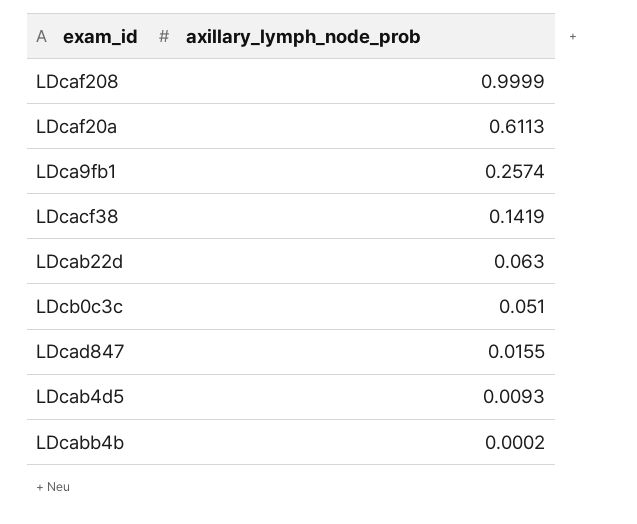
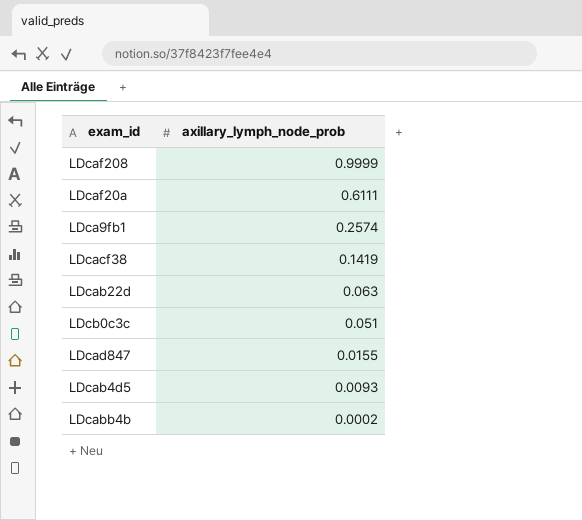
LDcaf20a | axillary_lymph_node_prob: 0.6113 -> 0.6111

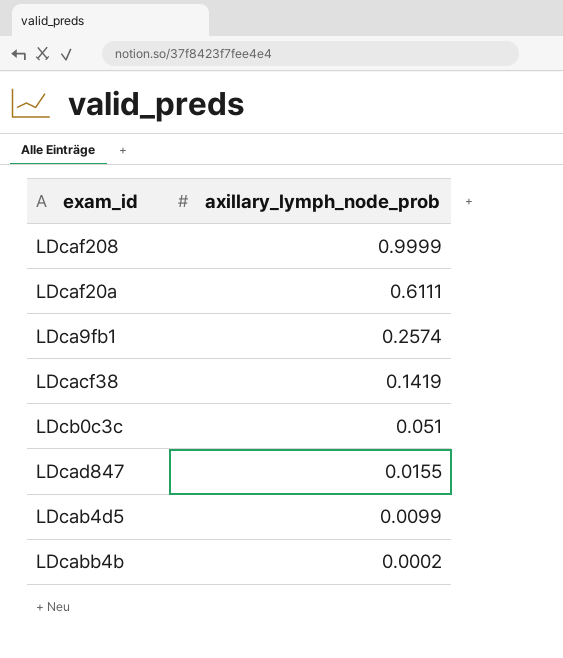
row LDcab22d: 0.063 -> none
LDcab4d5 | axillary_lymph_node_prob: 0.0093 -> 0.0099

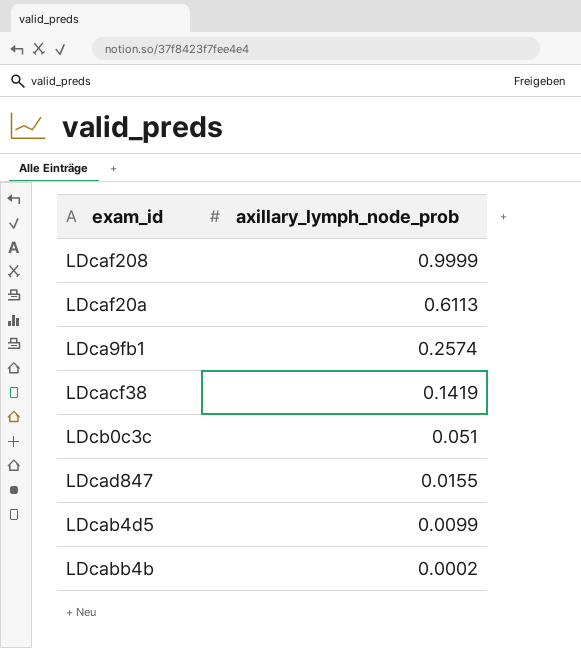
LDcaf20a | axillary_lymph_node_prob: 0.6111 -> 0.6113

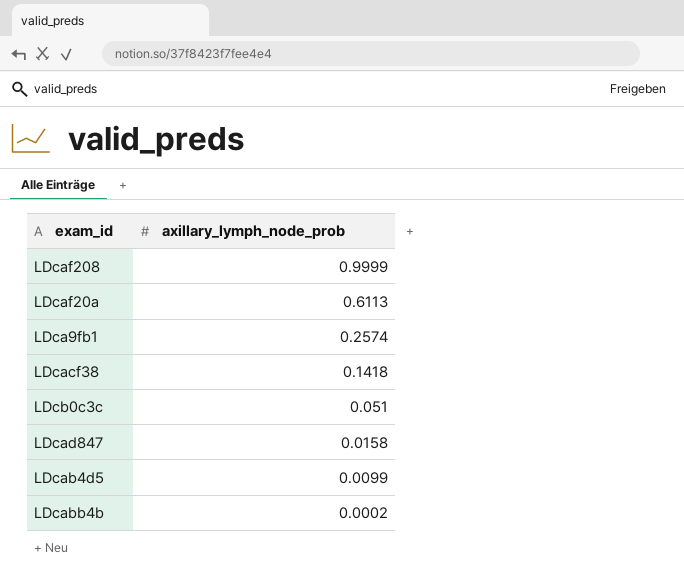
LDcacf38 | axillary_lymph_node_prob: 0.1419 -> 0.1418
LDcad847 | axillary_lymph_node_prob: 0.0155 -> 0.0158

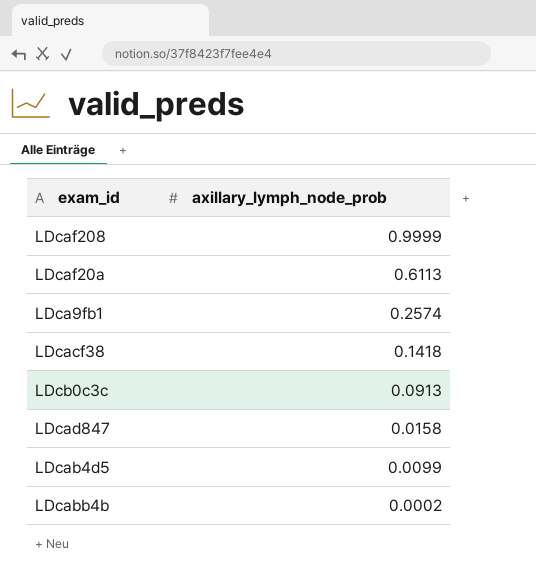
LDcb0c3c | axillary_lymph_node_prob: 0.051 -> 0.0913

